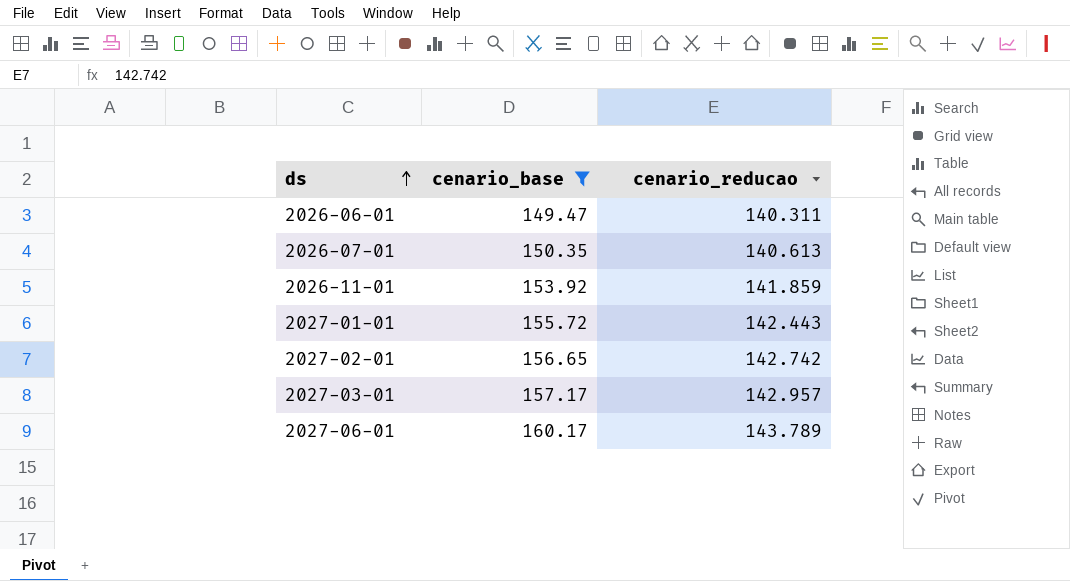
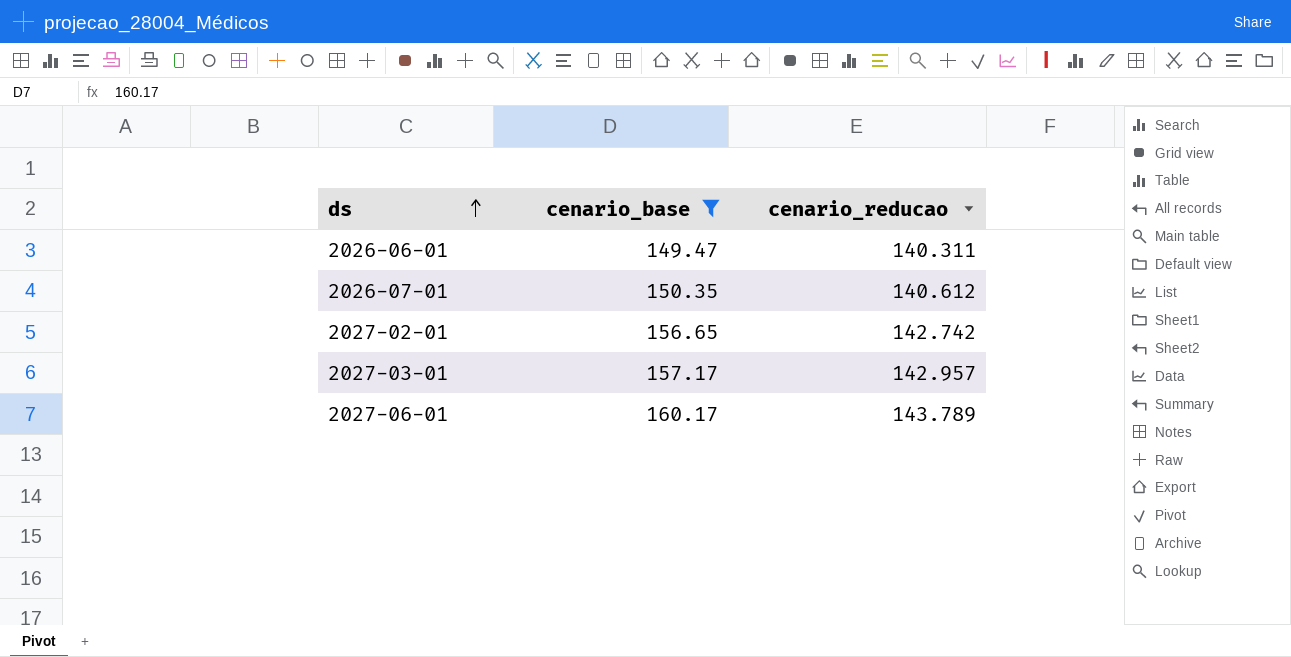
row 2026-11-01: 153.92 | 141.859 -> none
row 2027-01-01: 155.72 | 142.443 -> none
2026-07-01 | cenario_reducao: 140.613 -> 140.612

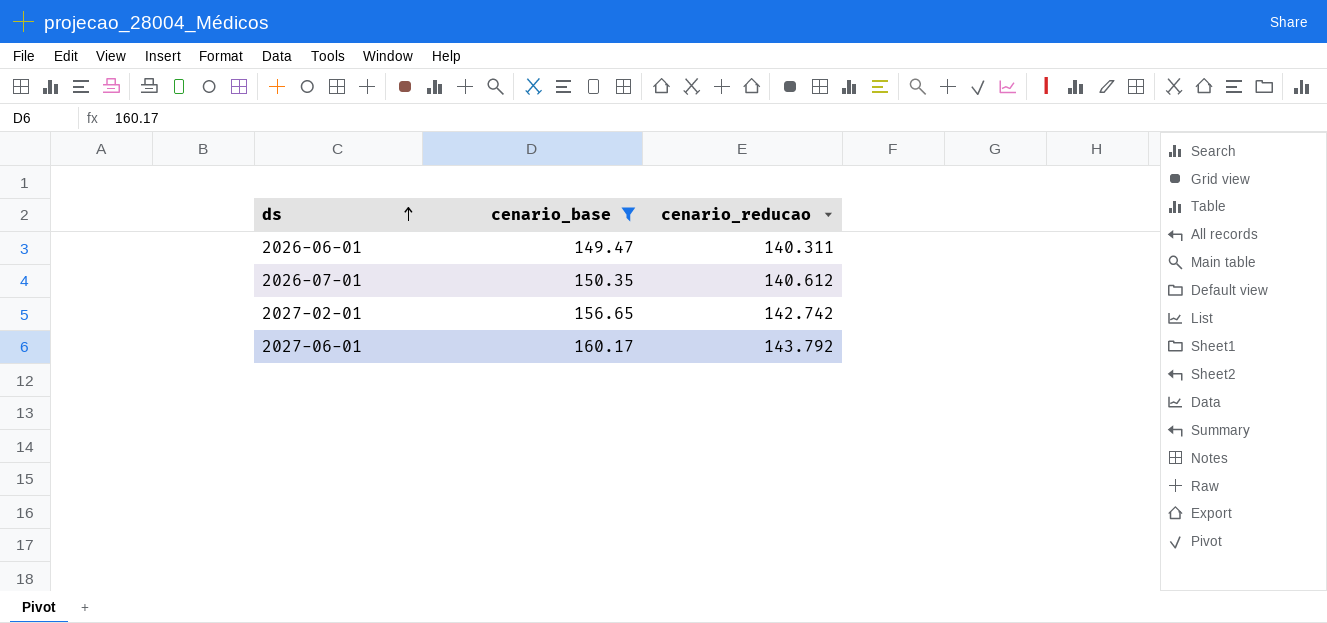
row 2027-03-01: 157.17 | 142.957 -> none
2027-06-01 | cenario_reducao: 143.789 -> 143.792

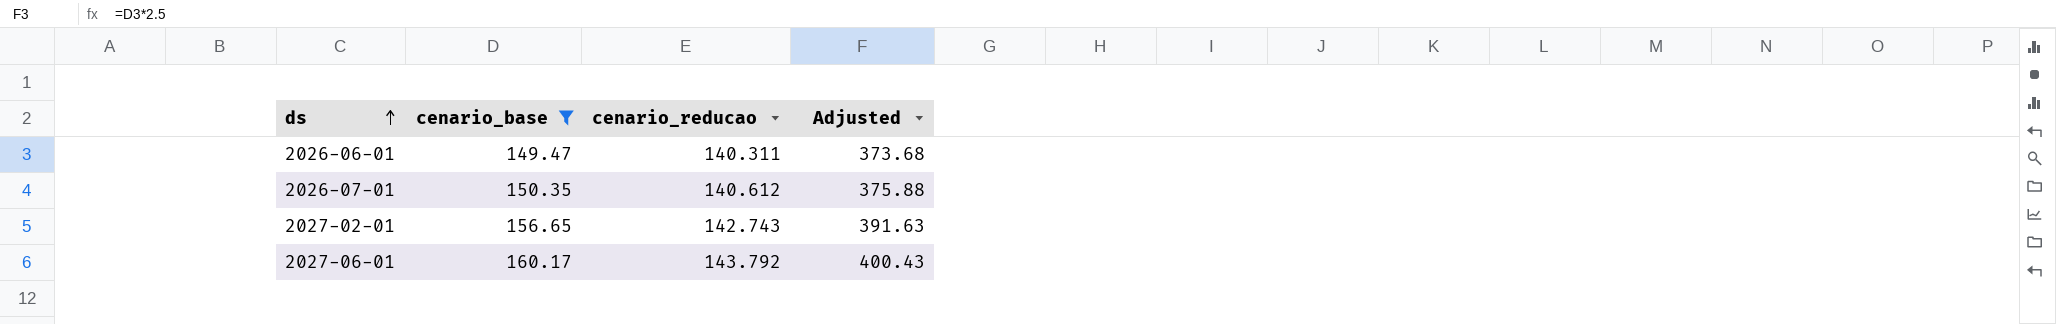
column Adjusted | formula: none -> [cenario_base] * 2.5
2027-02-01 | cenario_reducao: 142.742 -> 142.743

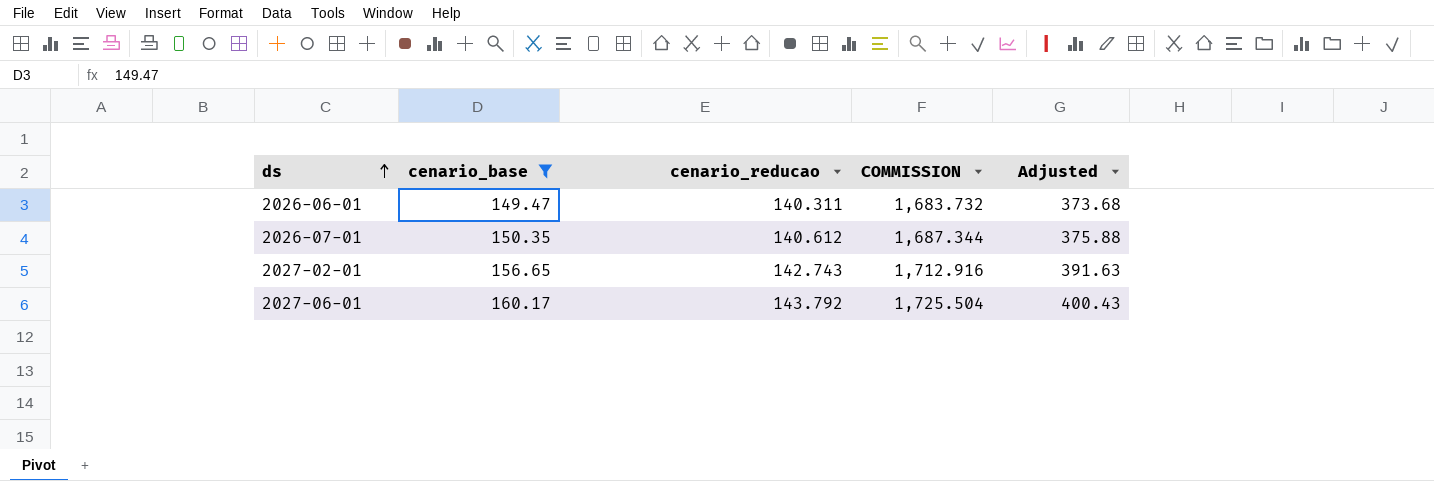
column COMMISSION | formula: none -> [cenario_reducao] * 12

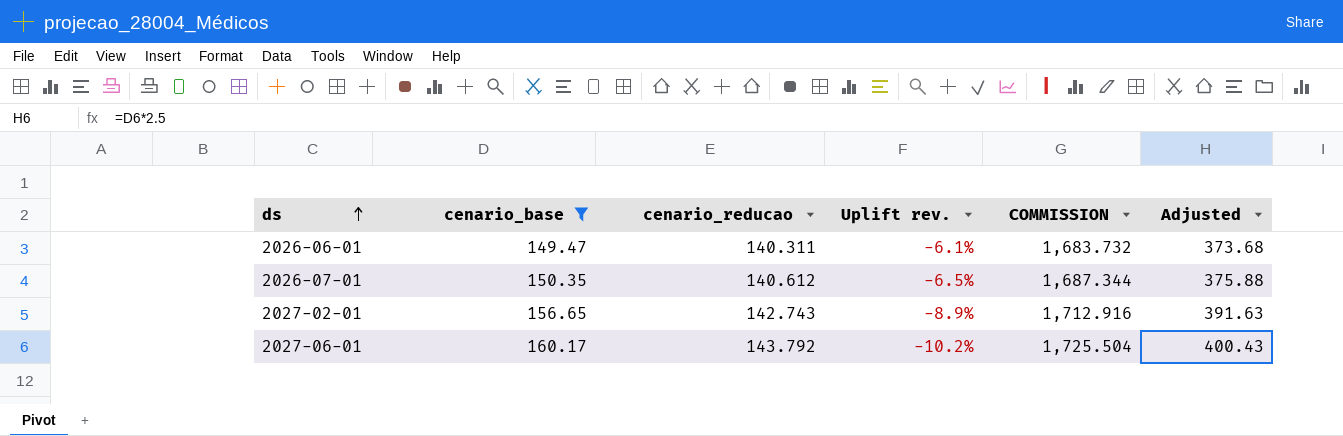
column Uplift rev. | formula: none -> ([cenario_reducao] - [cenario_base]) / [cenario_base]

